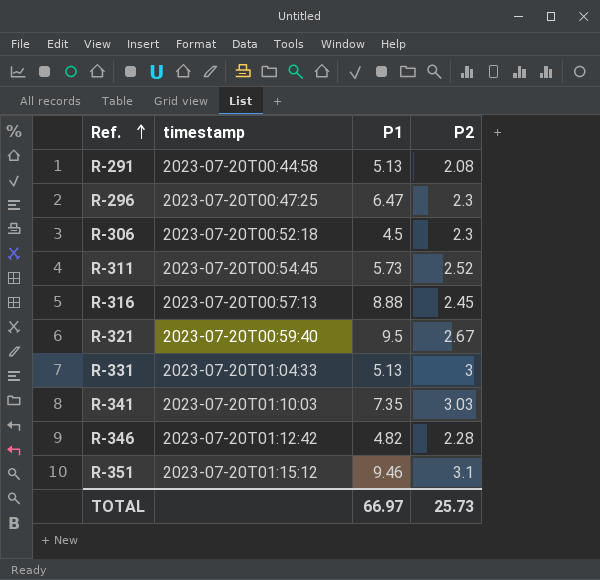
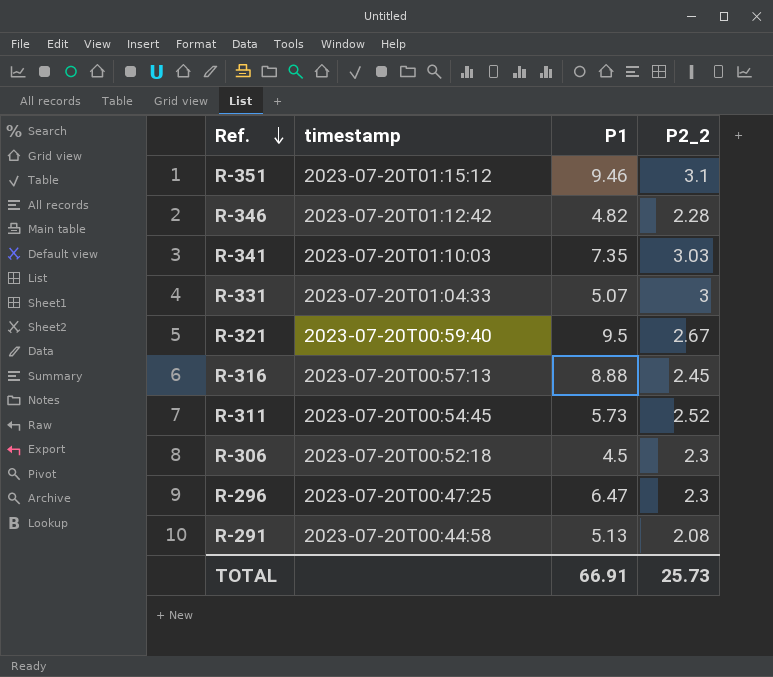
row order: Ref. ascending -> Ref. descending
column name: P2 -> P2_2
R-331 | P1: 5.13 -> 5.07
TOTAL | P1: 66.97 -> 66.91

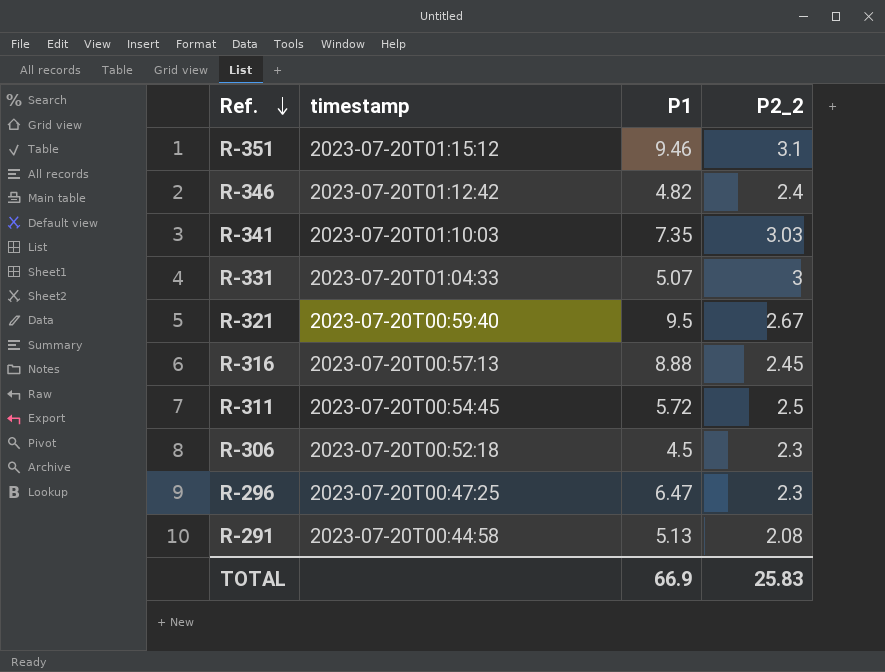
R-346 | P2_2: 2.28 -> 2.4
R-311 | P1: 5.73 -> 5.72
R-311 | P2_2: 2.52 -> 2.5
TOTAL | P1: 66.91 -> 66.9
TOTAL | P2_2: 25.73 -> 25.83

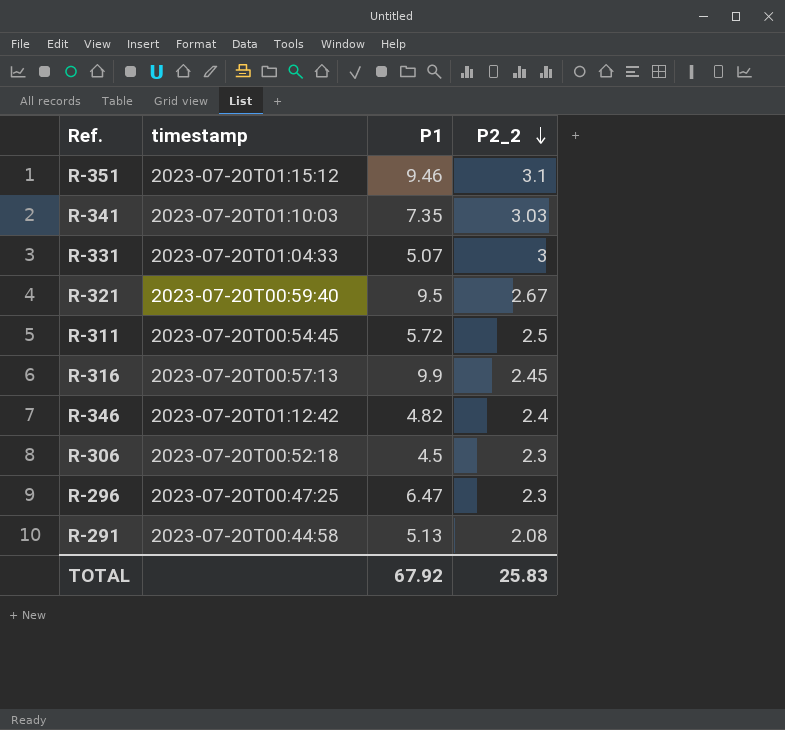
row order: Ref. descending -> P2_2 descending
R-316 | P1: 8.88 -> 9.9
TOTAL | P1: 66.9 -> 67.92

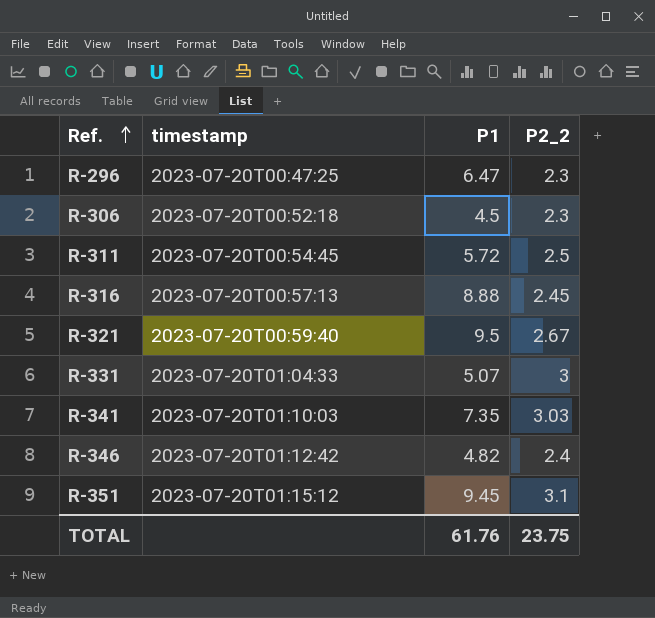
row order: P2_2 descending -> Ref. ascending
row R-291: 2023-07-20T00:44:58 | 5.13 | 2.08 -> none
R-316 | P1: 9.9 -> 8.88
R-351 | P1: 9.46 -> 9.45
TOTAL | P1: 67.92 -> 61.76
TOTAL | P2_2: 25.83 -> 23.75

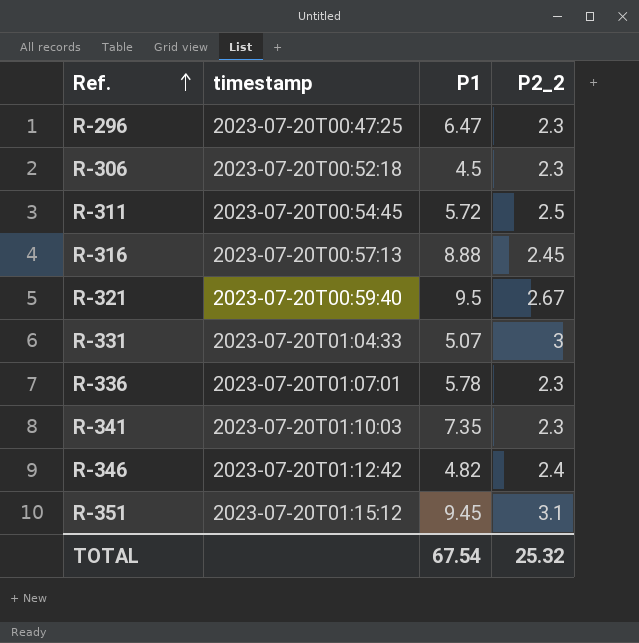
row R-336: none -> 2023-07-20T01:07:01 | 5.78 | 2.3
R-341 | P2_2: 3.03 -> 2.3
TOTAL | P1: 61.76 -> 67.54
TOTAL | P2_2: 23.75 -> 25.32

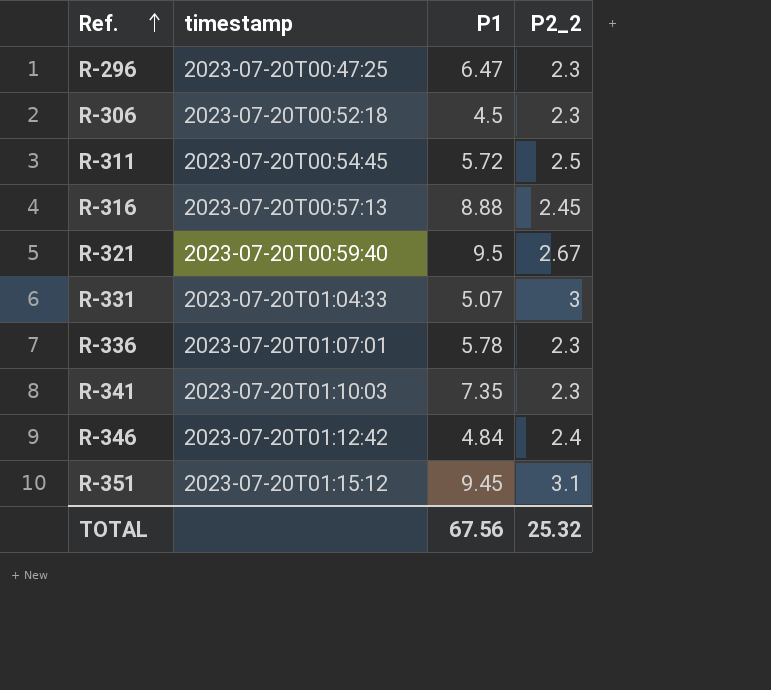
R-346 | P1: 4.82 -> 4.84
TOTAL | P1: 67.54 -> 67.56

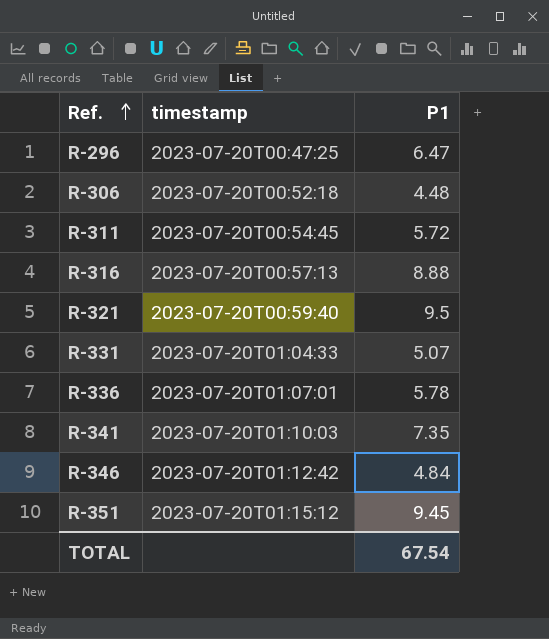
column P2_2 | position: 4 -> none
R-306 | P1: 4.5 -> 4.48
TOTAL | P1: 67.56 -> 67.54

